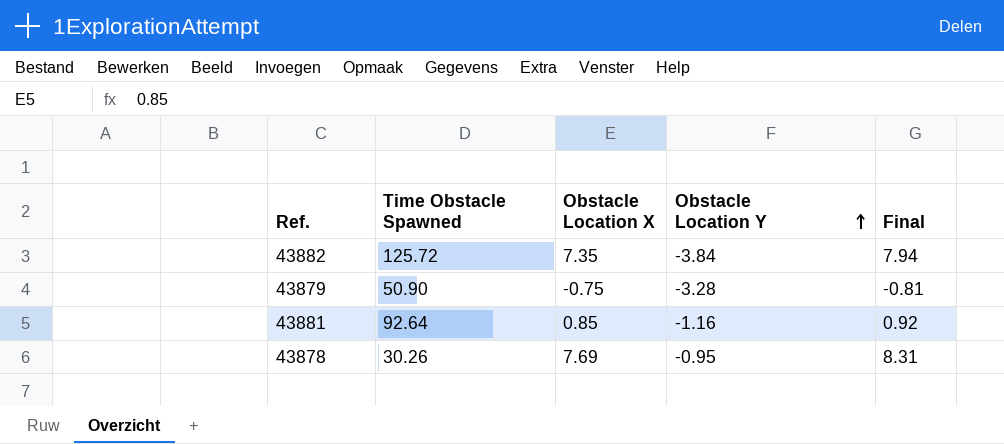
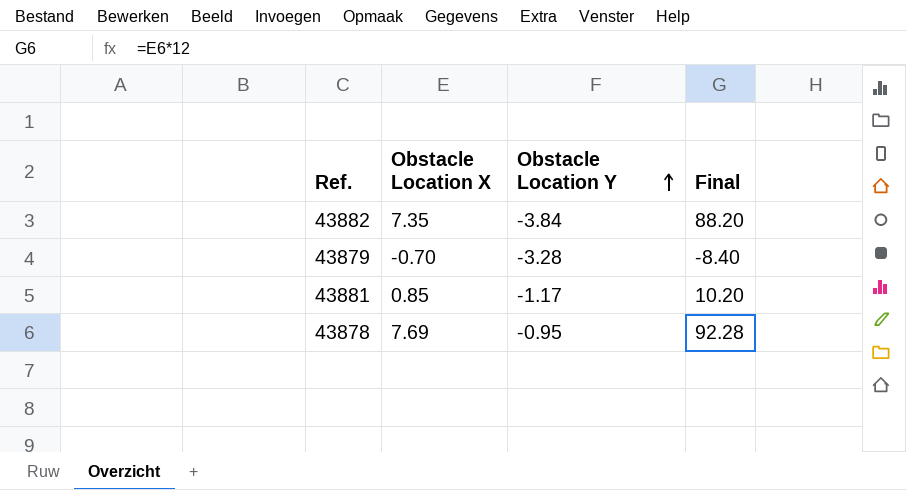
column Time Obstacle Spawned | position: 2 -> none
column Final | formula: [Obstacle Location X] * 1.08 -> [Obstacle Location X] * 12
43879 | Obstacle Location X: -0.75 -> -0.70
43881 | Obstacle Location Y: -1.16 -> -1.17

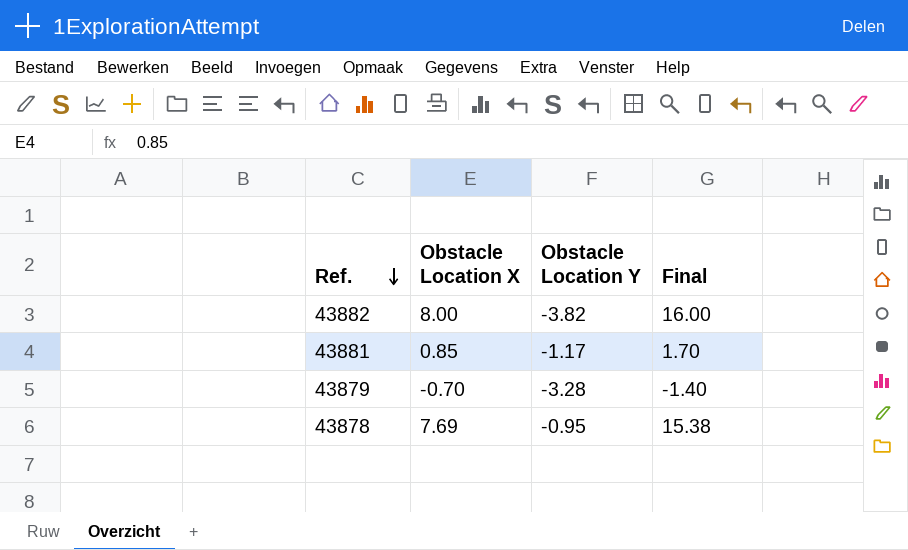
row order: Obstacle Location Y ascending -> Ref. descending
column Final | formula: [Obstacle Location X] * 12 -> [Obstacle Location X] * 2
43882 | Obstacle Location X: 7.35 -> 8.00
43882 | Obstacle Location Y: -3.84 -> -3.82

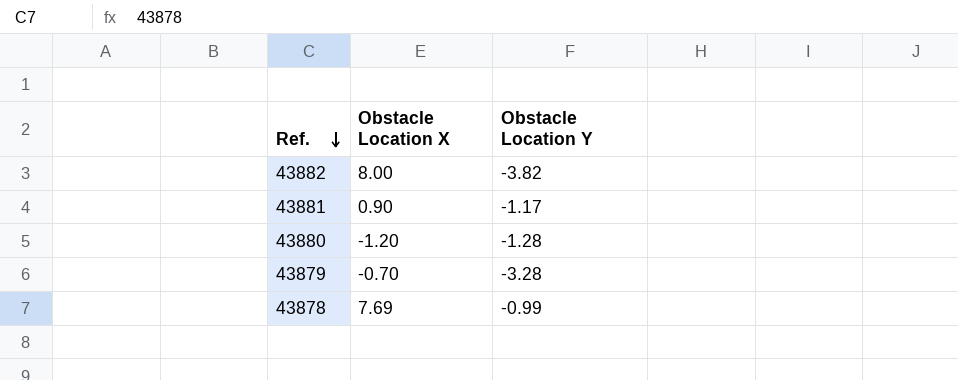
column Final | formula: [Obstacle Location X] * 2 -> none
43881 | Obstacle Location X: 0.85 -> 0.90
row 43880: none -> -1.20 | -1.28
43878 | Obstacle Location Y: -0.95 -> -0.99

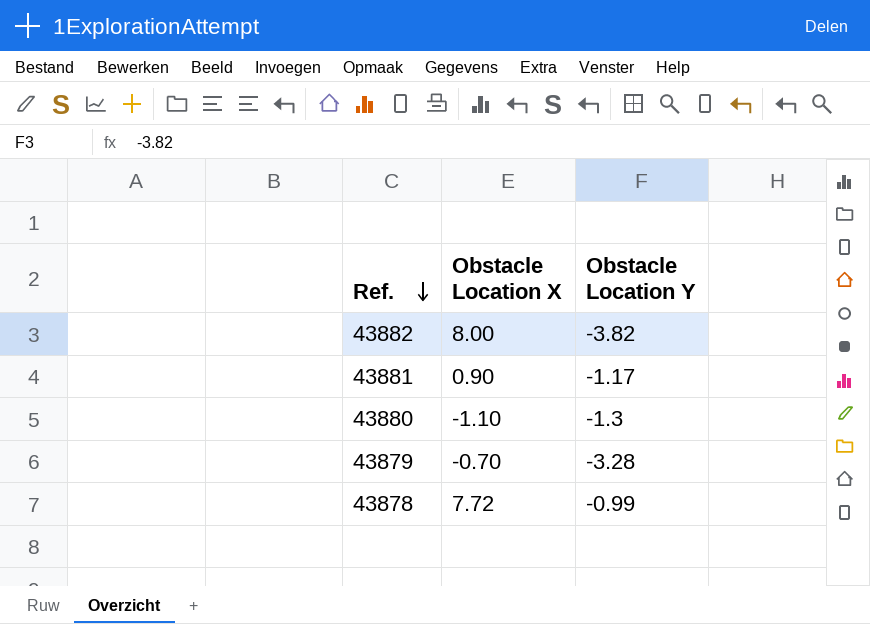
43880 | Obstacle Location X: -1.20 -> -1.10
43880 | Obstacle Location Y: -1.28 -> -1.3
43878 | Obstacle Location X: 7.69 -> 7.72

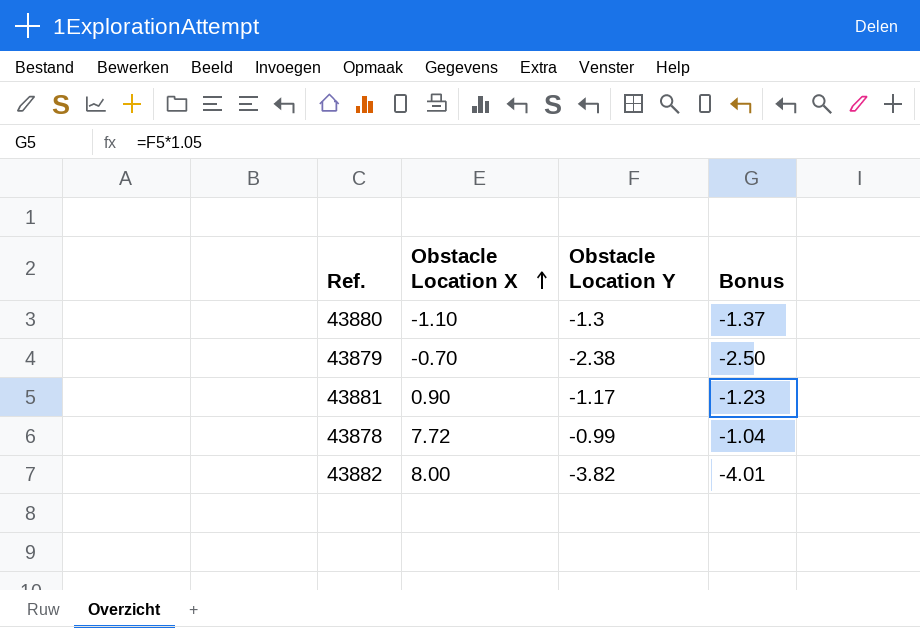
row order: Ref. descending -> Obstacle Location X ascending
column Bonus | formula: none -> [Obstacle Location Y] * 1.05
43879 | Obstacle Location Y: -3.28 -> -2.38

